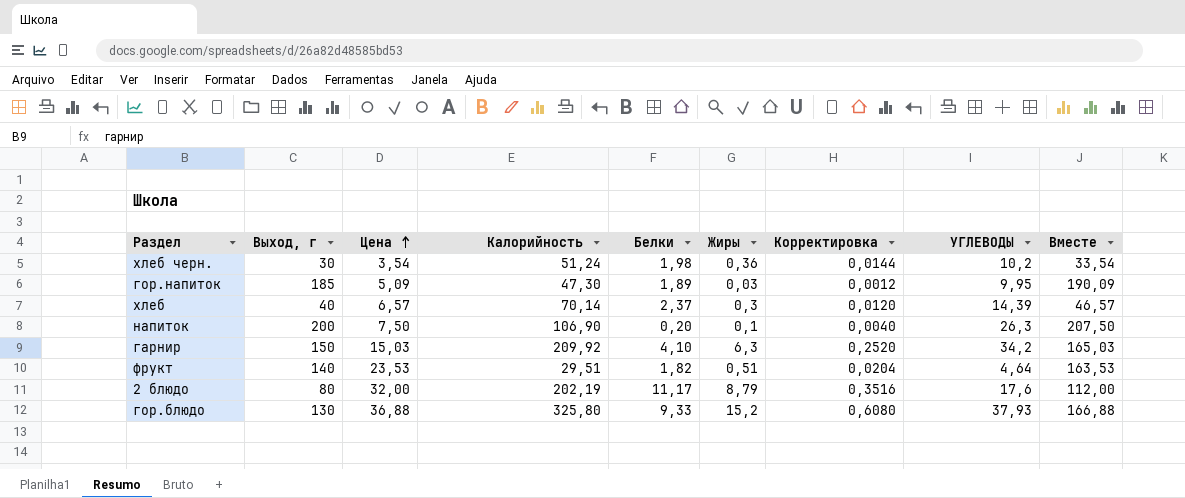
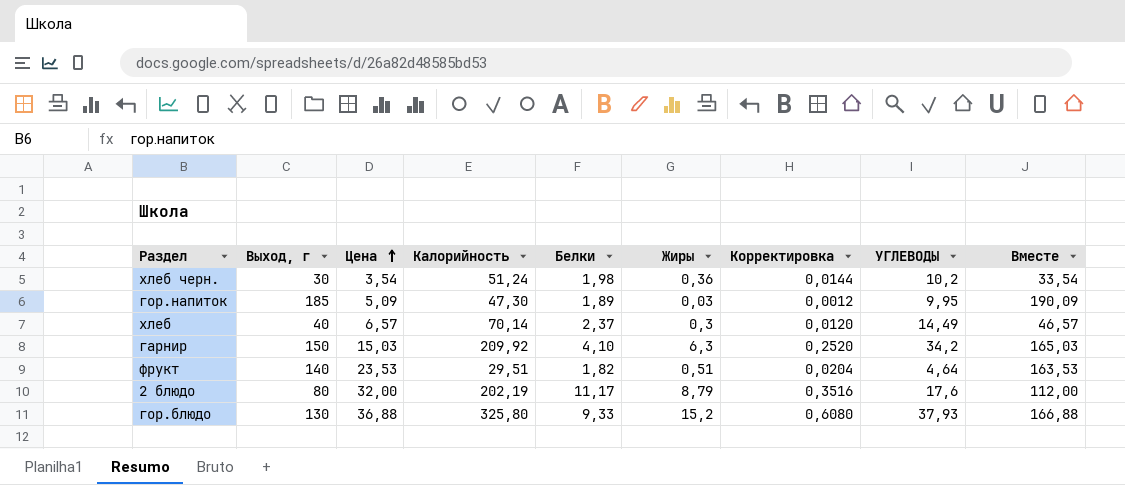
row напиток: 200 | 7,50 | 106,90 | 0,20 | 0,1 | 0,0040 | 26,3 | 207,50 -> none
хлеб | УГЛЕВОДЫ: 14,39 -> 14,49

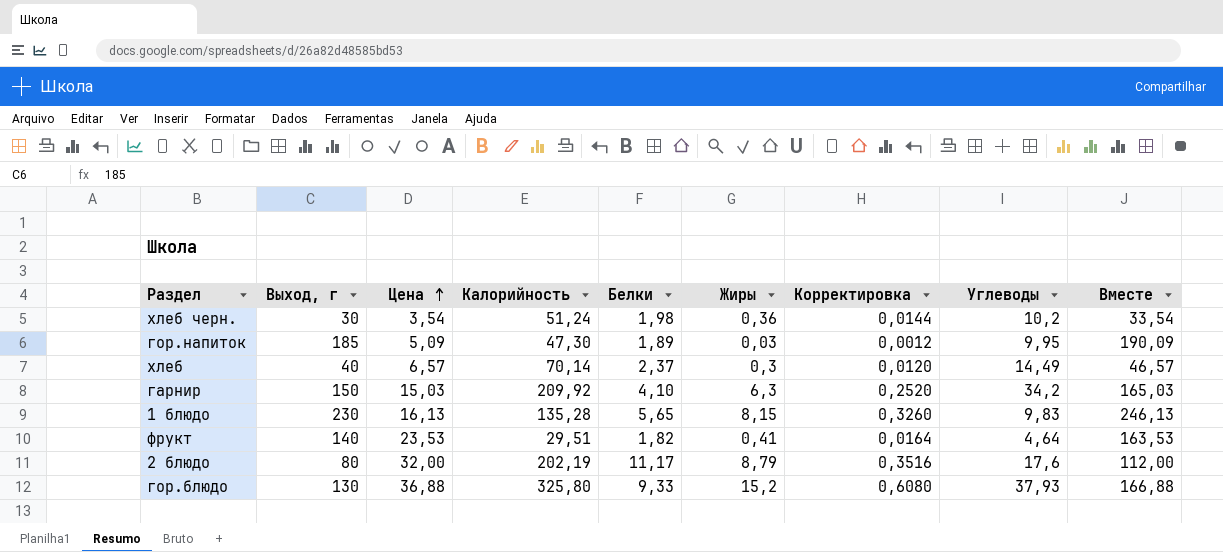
column name: УГЛЕВОДЫ -> Углеводы
row 1 блюдо: none -> 230 | 16,13 | 135,28 | 5,65 | 8,15 | 0,3260 | 9,83 | 246,13
фрукт | Жиры: 0,51 -> 0,41
фрукт | Корректировка: 0,0204 -> 0,0164

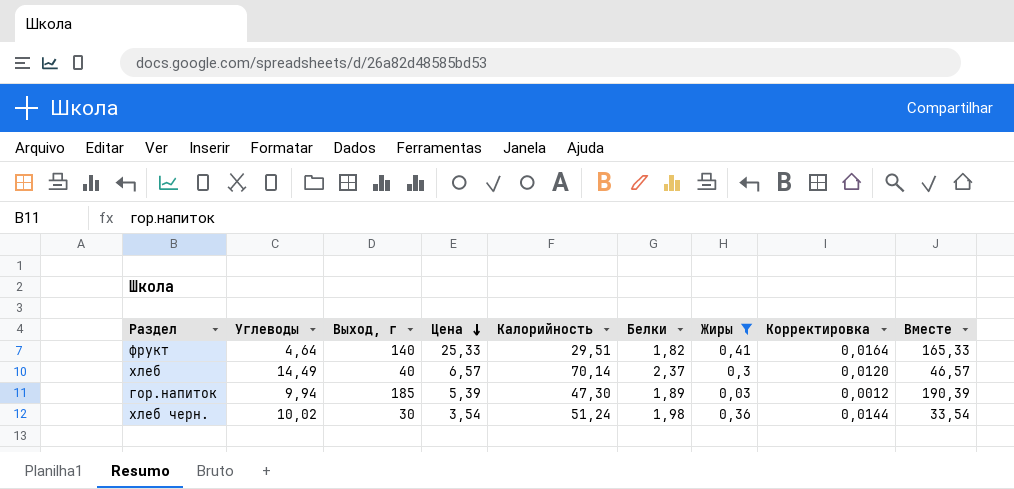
filter: none -> Жиры <= 0,41
row order: Цена ascending -> Цена descending
column Углеводы | position: 8 -> 2
фрукт | Цена: 23,53 -> 25,33
фрукт | Вместе: 163,53 -> 165,33
гор.напиток | Углеводы: 9,95 -> 9,94
гор.напиток | Цена: 5,09 -> 5,39
гор.напиток | Вместе: 190,09 -> 190,39
хлеб черн. | Углеводы: 10,2 -> 10,02

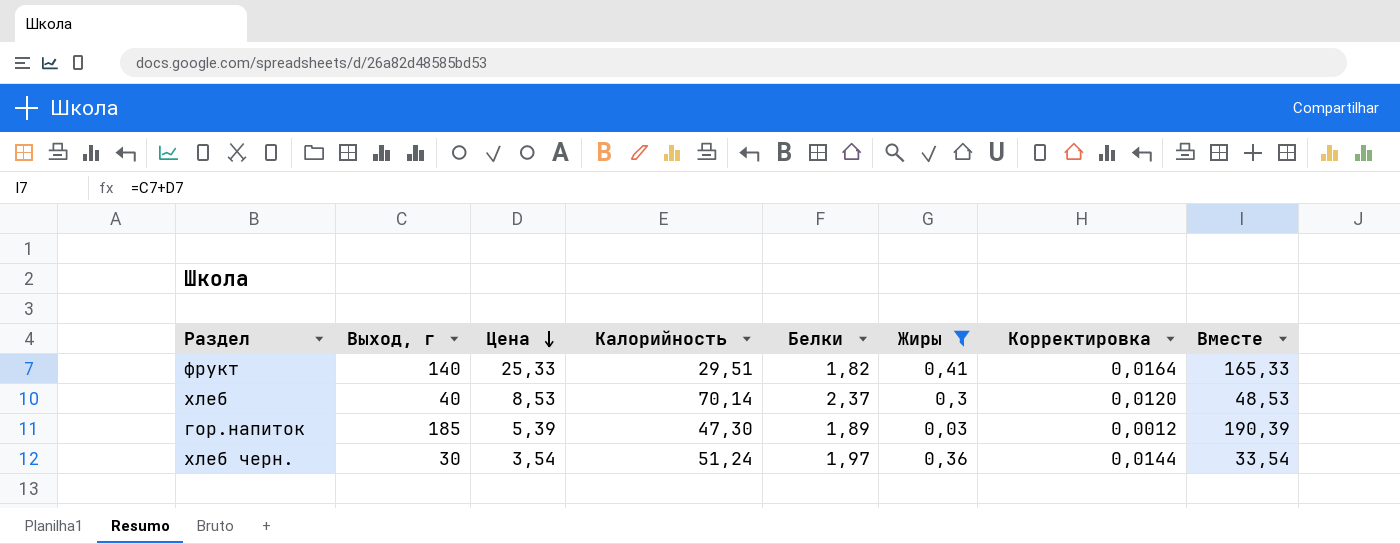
column Углеводы | position: 2 -> none
хлеб | Цена: 6,57 -> 8,53
хлеб | Вместе: 46,57 -> 48,53
хлеб черн. | Белки: 1,98 -> 1,97

